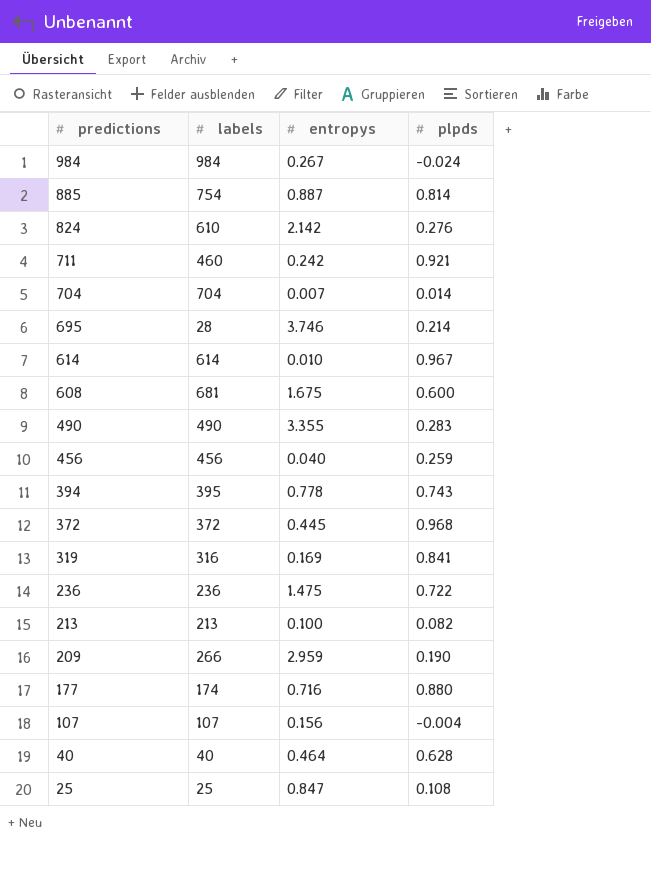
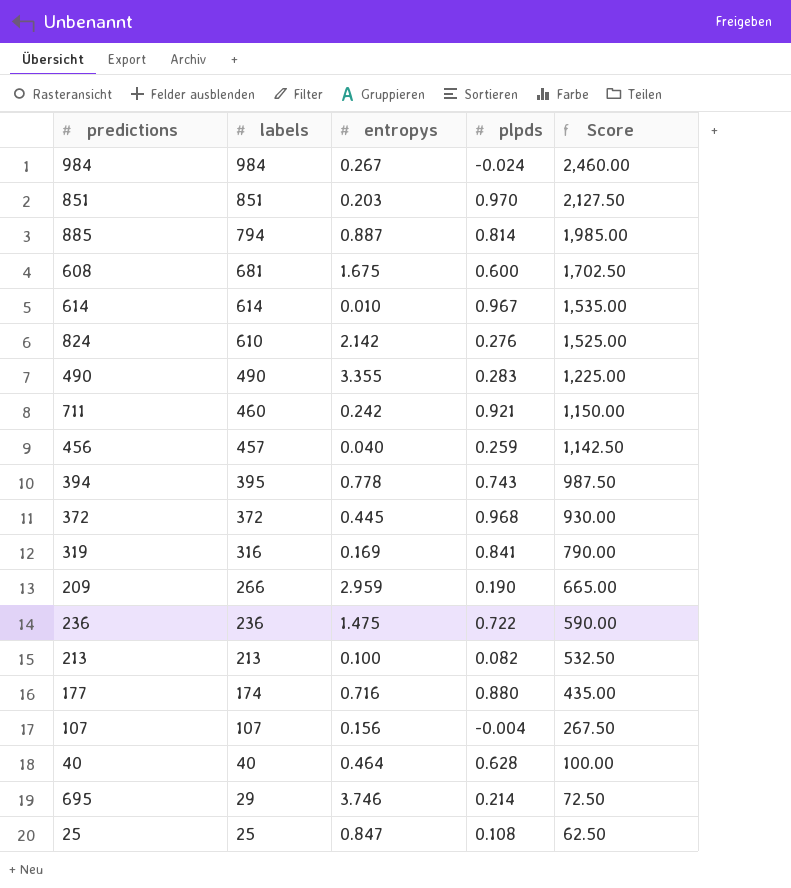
row order: predictions descending -> labels descending
column Score | formula: none -> [labels] * 2.5
row 704: 704 | 0.007 | 0.014 -> none
row 851: none -> 851 | 0.203 | 0.970 | 2,127.50
885 | labels: 754 -> 794
456 | labels: 456 -> 457
695 | labels: 28 -> 29

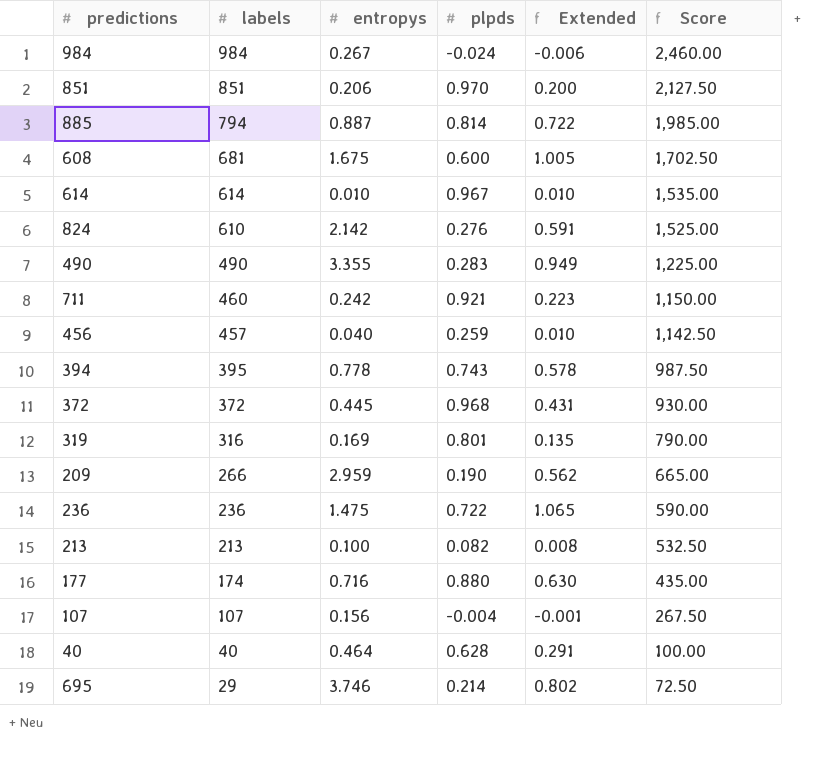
column Extended | formula: none -> [entropys] * [plpds]
row 25: 25 | 0.847 | 0.108 | 62.50 -> none
851 | entropys: 0.203 -> 0.206
319 | plpds: 0.841 -> 0.801

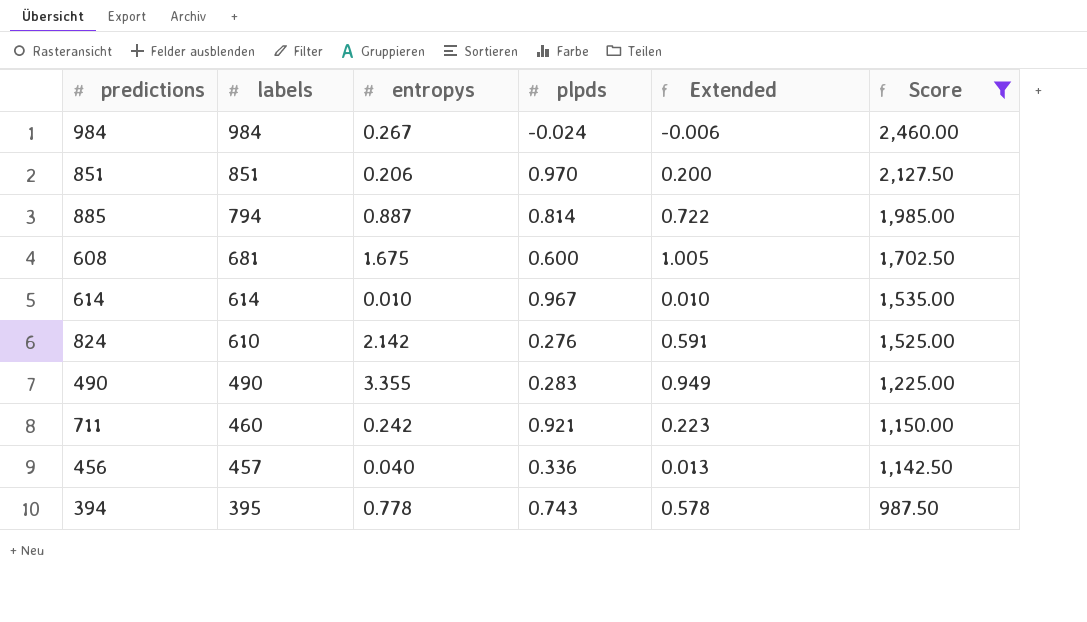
filter: none -> Score >= 987.50
456 | plpds: 0.259 -> 0.336
456 | Extended: 0.010 -> 0.013

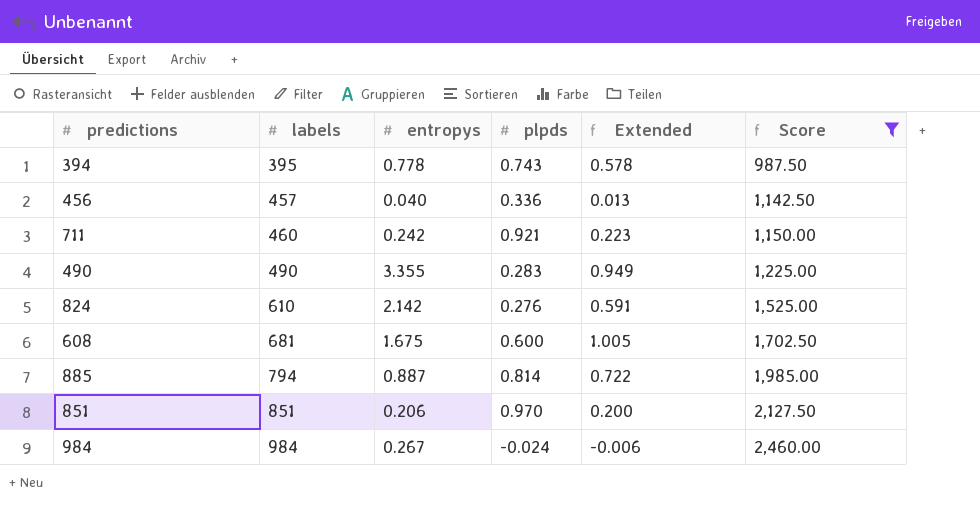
row order: labels descending -> labels ascending
row 614: 614 | 0.010 | 0.967 | 0.010 | 1,535.00 -> none

